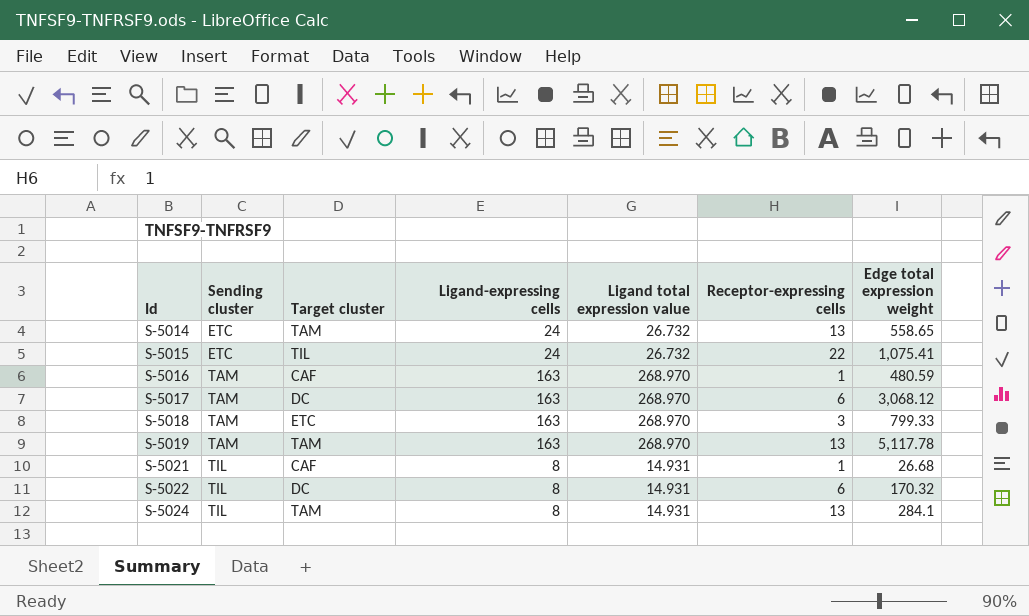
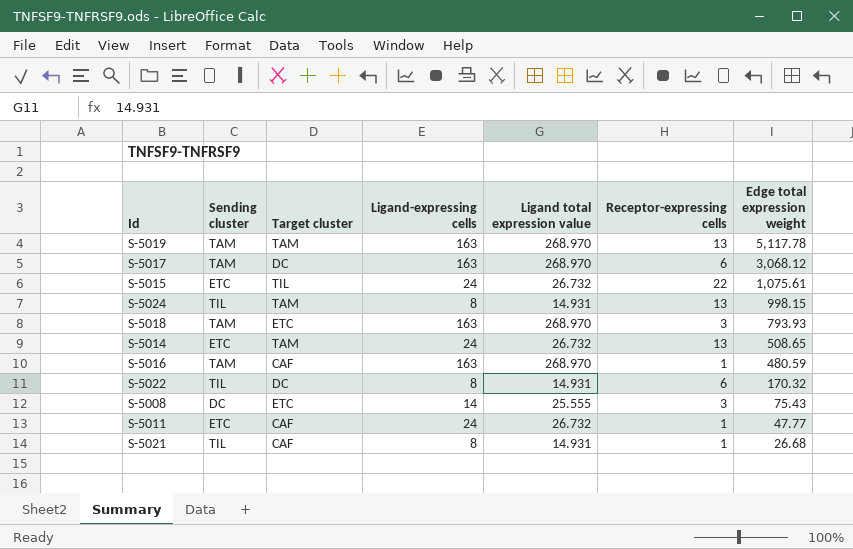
row order: Id ascending -> Edge total expression weight descending
S-5015 | Edge total expression weight: 1,075.41 -> 1,075.61
S-5024 | Edge total expression weight: 284.1 -> 998.15
S-5018 | Edge total expression weight: 799.33 -> 793.93
S-5014 | Edge total expression weight: 558.65 -> 508.65
row S-5008: none -> DC | ETC | 14 | 25.555 | 3 | 75.43
row S-5011: none -> ETC | CAF | 24 | 26.732 | 1 | 47.77

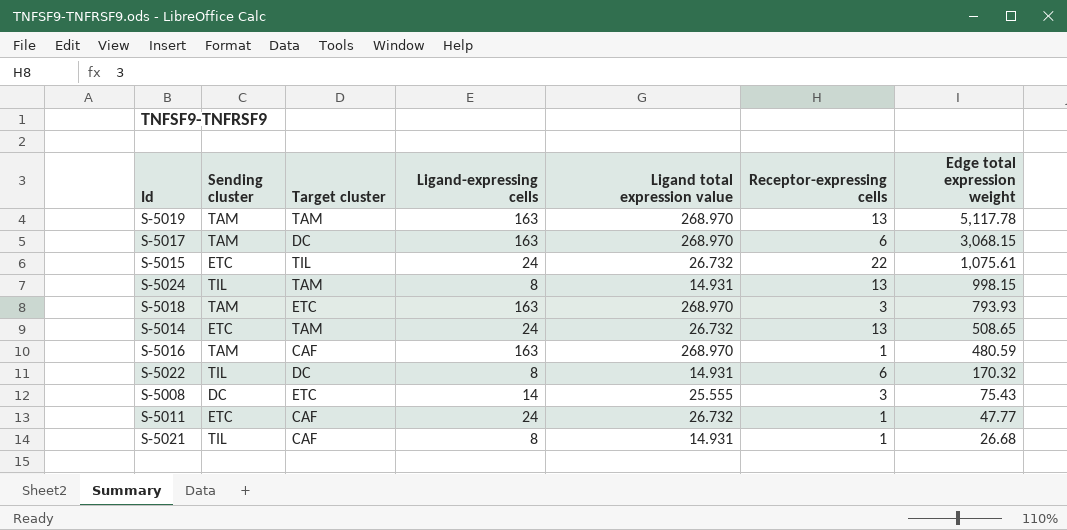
S-5017 | Edge total expression weight: 3,068.12 -> 3,068.15

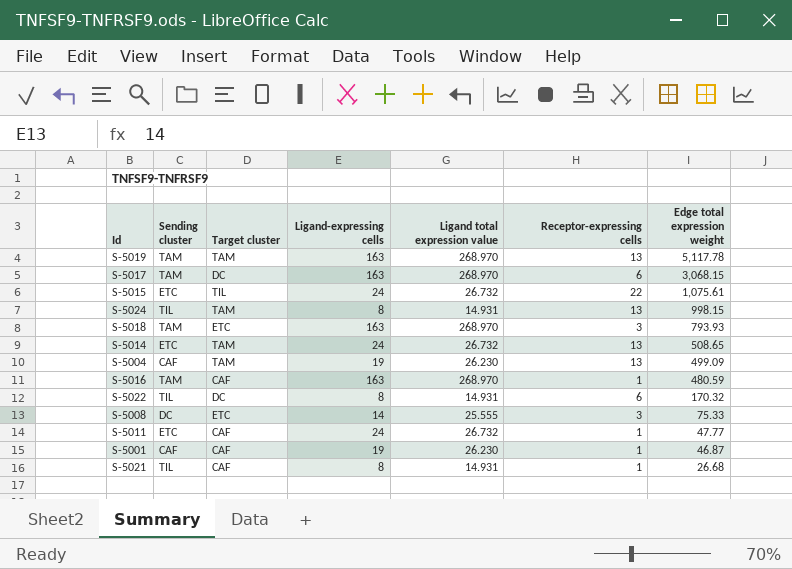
row S-5004: none -> CAF | TAM | 19 | 26.230 | 13 | 499.09
S-5008 | Edge total expression weight: 75.43 -> 75.33
row S-5001: none -> CAF | CAF | 19 | 26.230 | 1 | 46.87

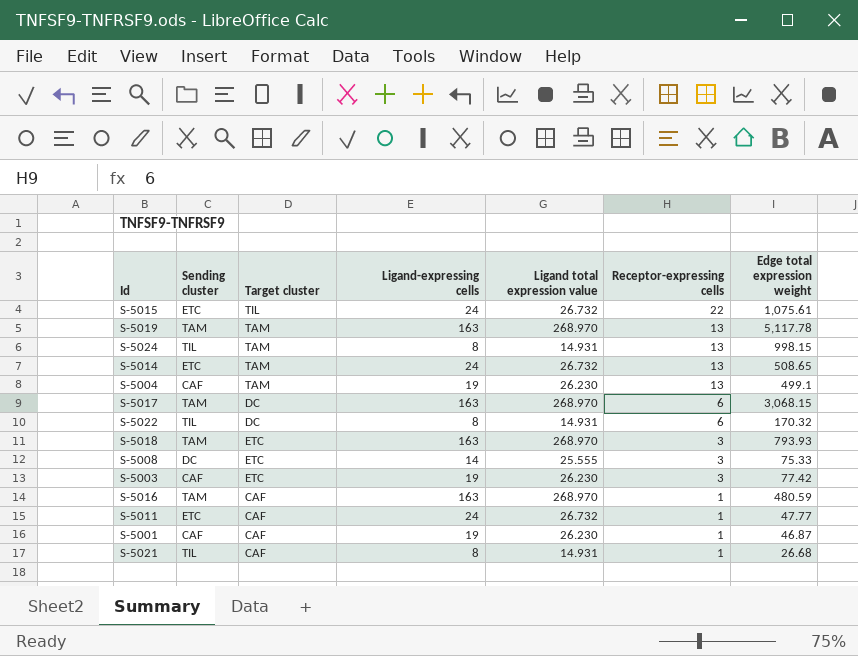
row order: Edge total expression weight descending -> Receptor-expressing cells descending
S-5004 | Edge total expression weight: 499.09 -> 499.1
row S-5003: none -> CAF | ETC | 19 | 26.230 | 3 | 77.42

